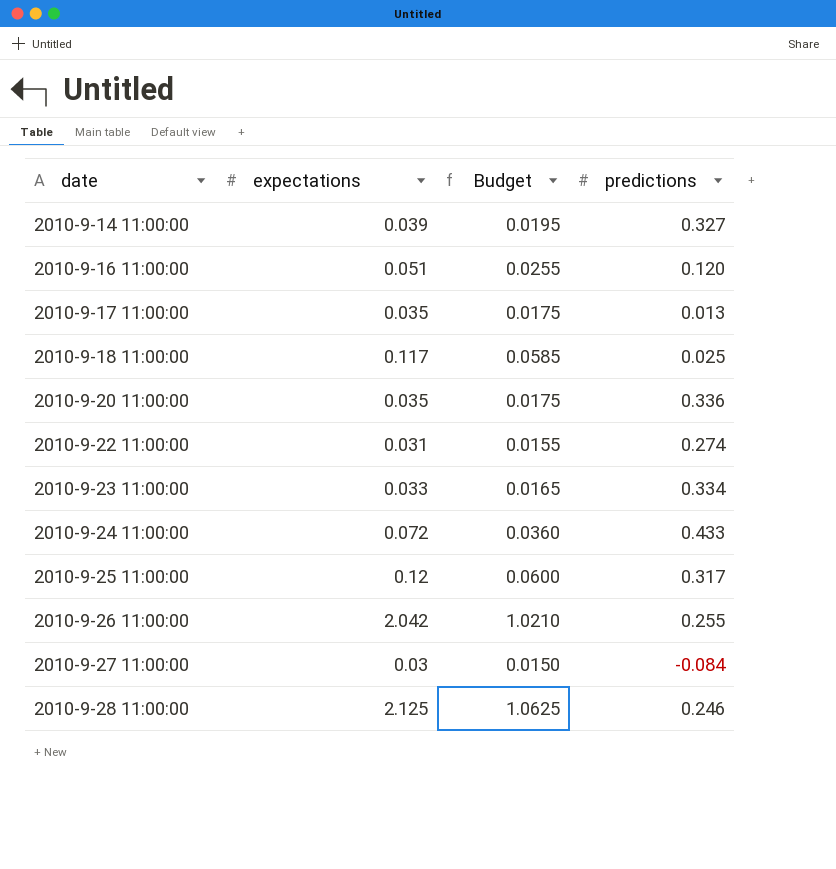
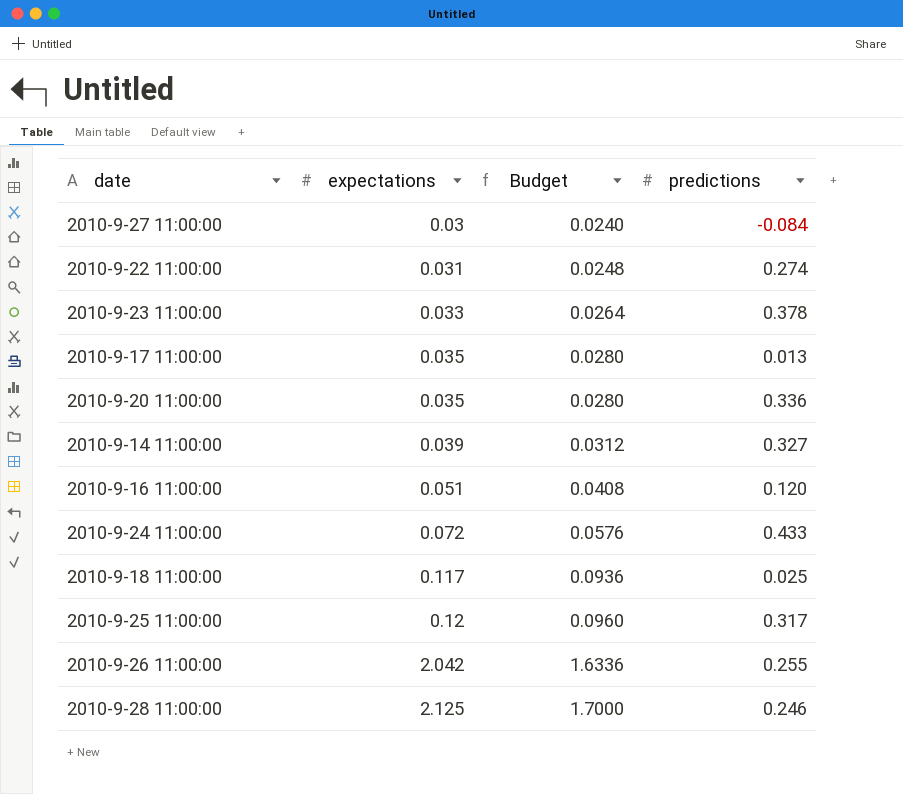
row order: date ascending -> expectations ascending
column Budget | formula: [expectations] * 0.5 -> [expectations] * 0.8
2010-9-23 11:00:00 | predictions: 0.334 -> 0.378

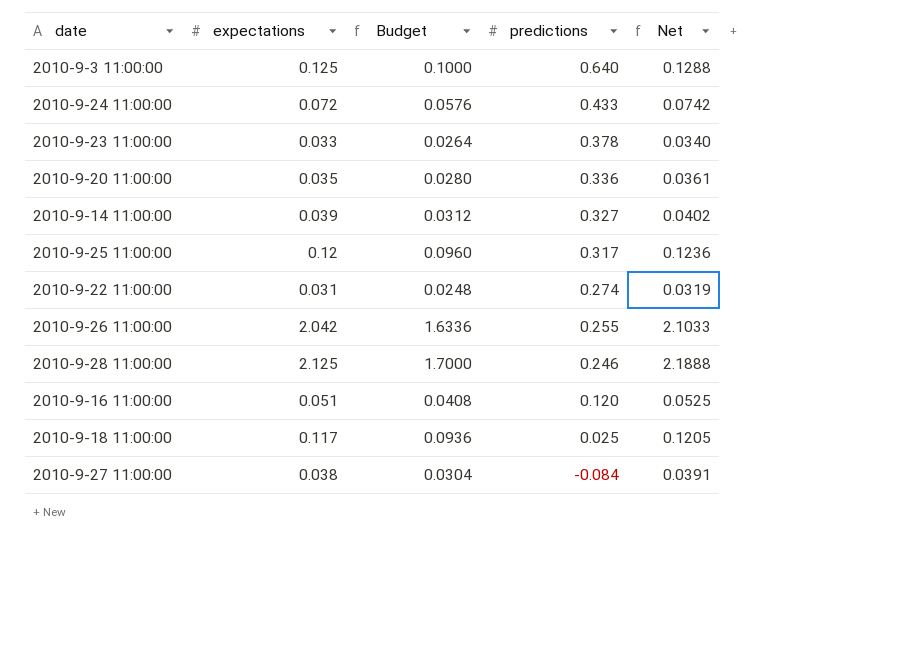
row order: expectations ascending -> predictions descending
column Net | formula: none -> [expectations] * 1.03
row 2010-9-17 11:00:00: 0.035 | 0.0280 | 0.013 -> none
row 2010-9-3 11:00:00: none -> 0.125 | 0.1000 | 0.640 | 0.1288
2010-9-27 11:00:00 | expectations: 0.03 -> 0.038
2010-9-27 11:00:00 | Budget: 0.0240 -> 0.0304

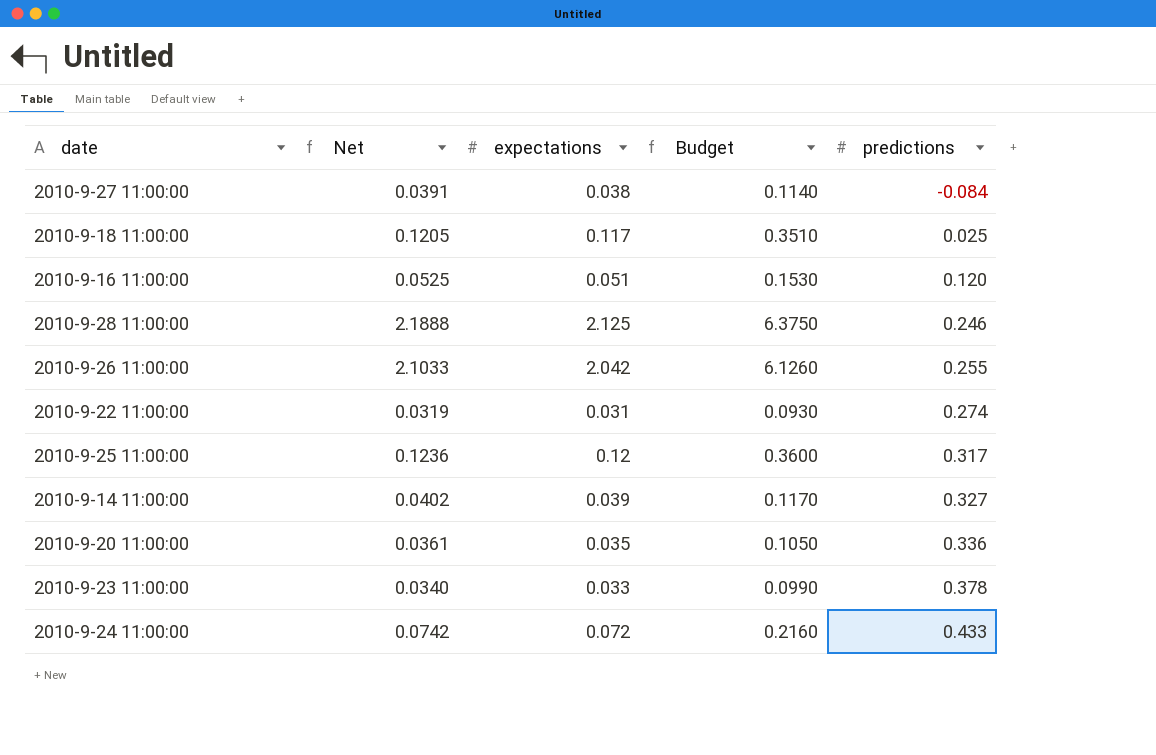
row order: predictions descending -> predictions ascending
column Net | position: 5 -> 2
column Budget | formula: [expectations] * 0.8 -> [expectations] * 3
row 2010-9-3 11:00:00: 0.125 | 0.1000 | 0.640 | 0.1288 -> none

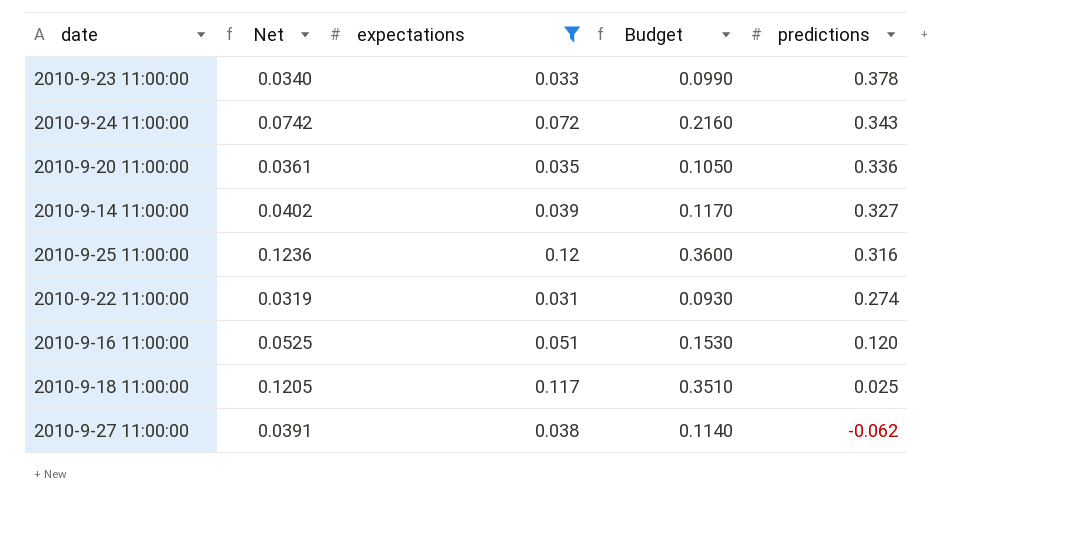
filter: none -> expectations <= 0.12
row order: predictions ascending -> predictions descending
2010-9-24 11:00:00 | predictions: 0.433 -> 0.343
2010-9-25 11:00:00 | predictions: 0.317 -> 0.316
2010-9-27 11:00:00 | predictions: -0.084 -> -0.062

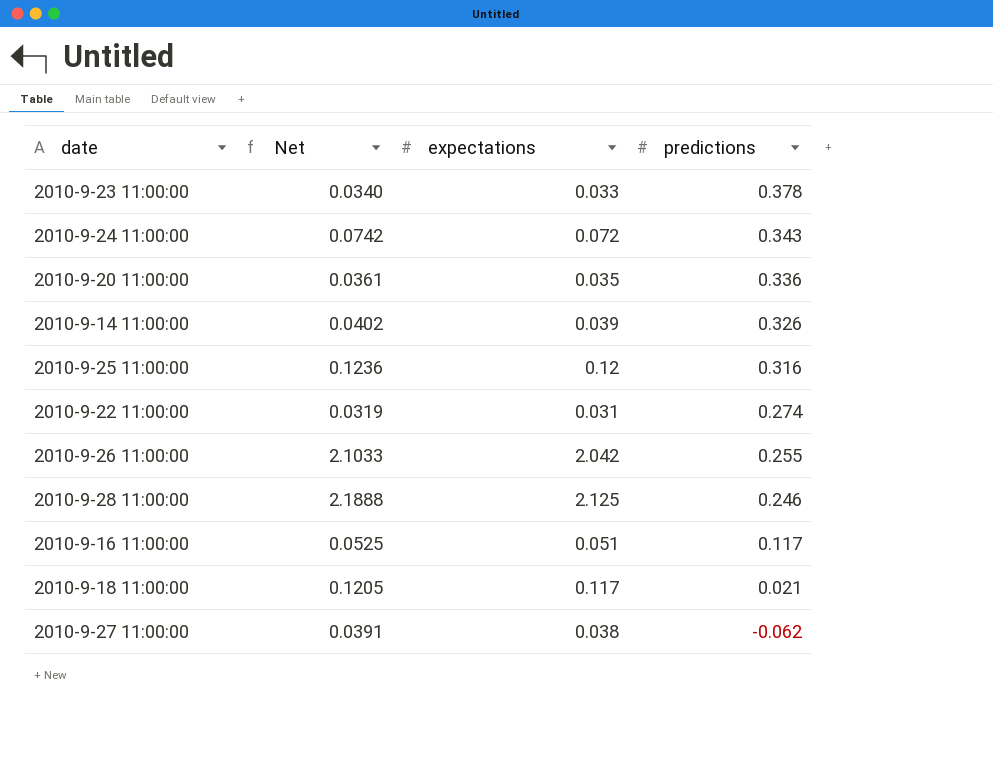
filter: expectations <= 0.12 -> none
column Budget | formula: [expectations] * 3 -> none
2010-9-14 11:00:00 | predictions: 0.327 -> 0.326
2010-9-16 11:00:00 | predictions: 0.120 -> 0.117
2010-9-18 11:00:00 | predictions: 0.025 -> 0.021

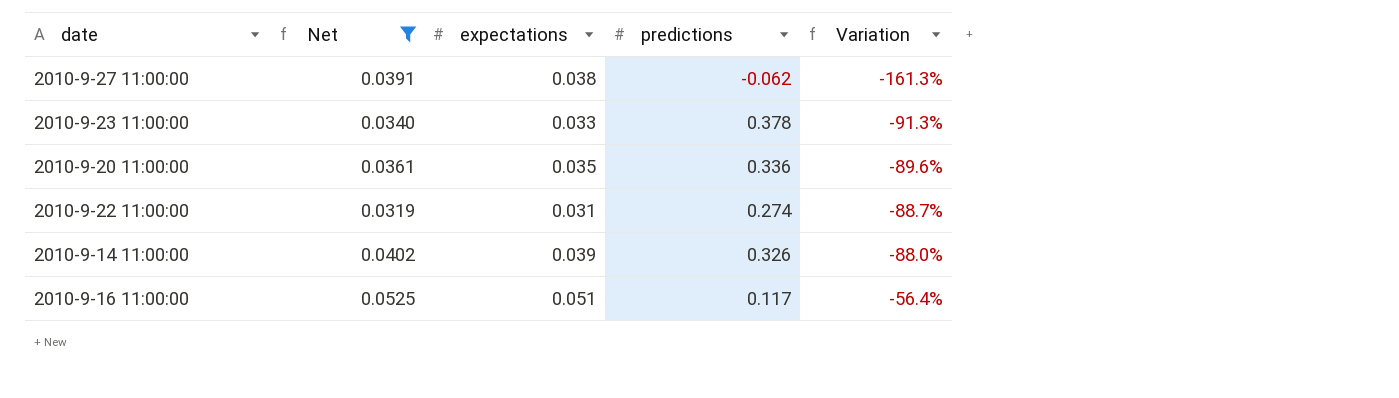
filter: none -> Net <= 0.0525
row order: predictions descending -> Variation ascending
column Variation | formula: none -> ([expectations] - [predictions]) / [predictions]

